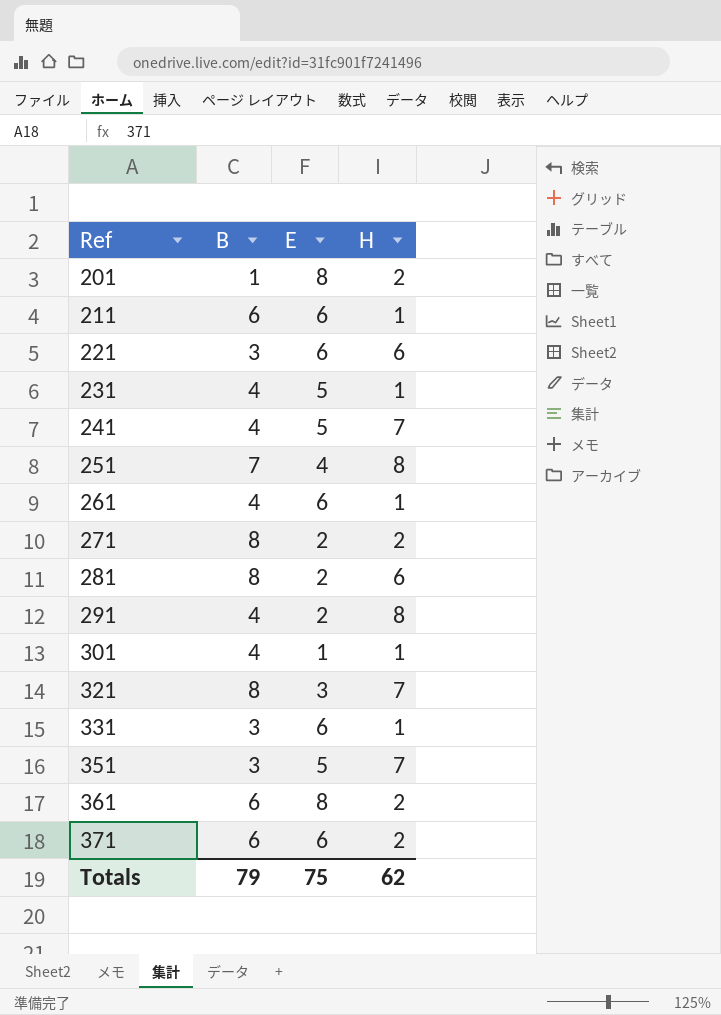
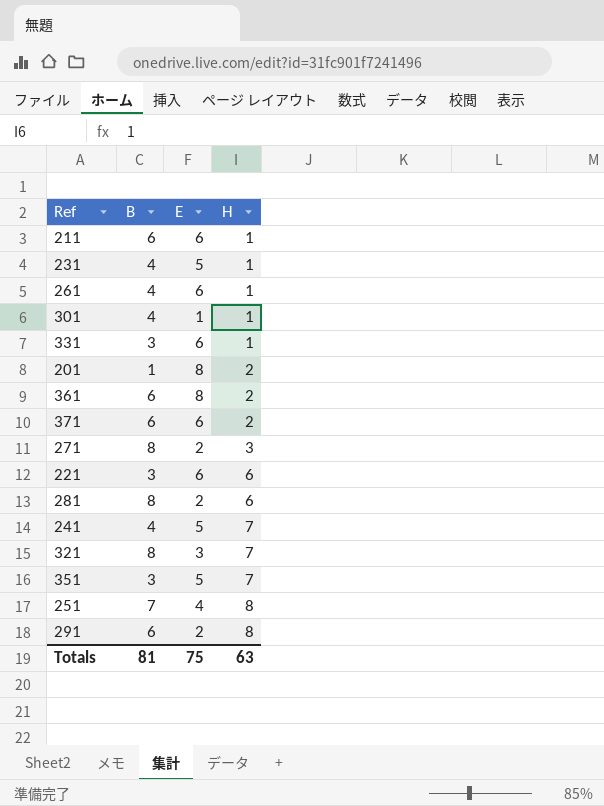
row order: Ref ascending -> H ascending
271 | H: 2 -> 3
291 | B: 4 -> 6
Totals | B: 79 -> 81
Totals | H: 62 -> 63

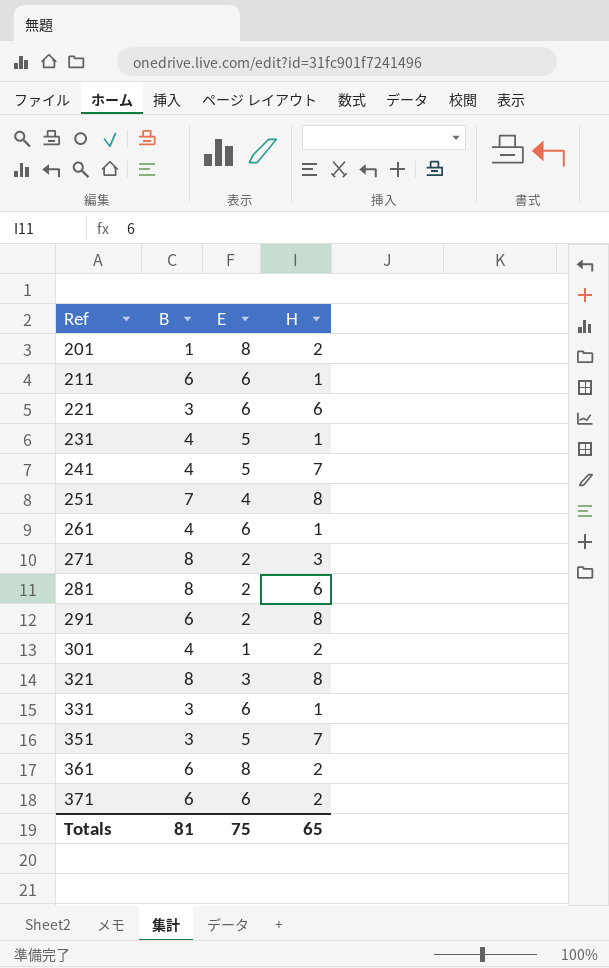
row order: H ascending -> Ref ascending
301 | H: 1 -> 2
321 | H: 7 -> 8
Totals | H: 63 -> 65

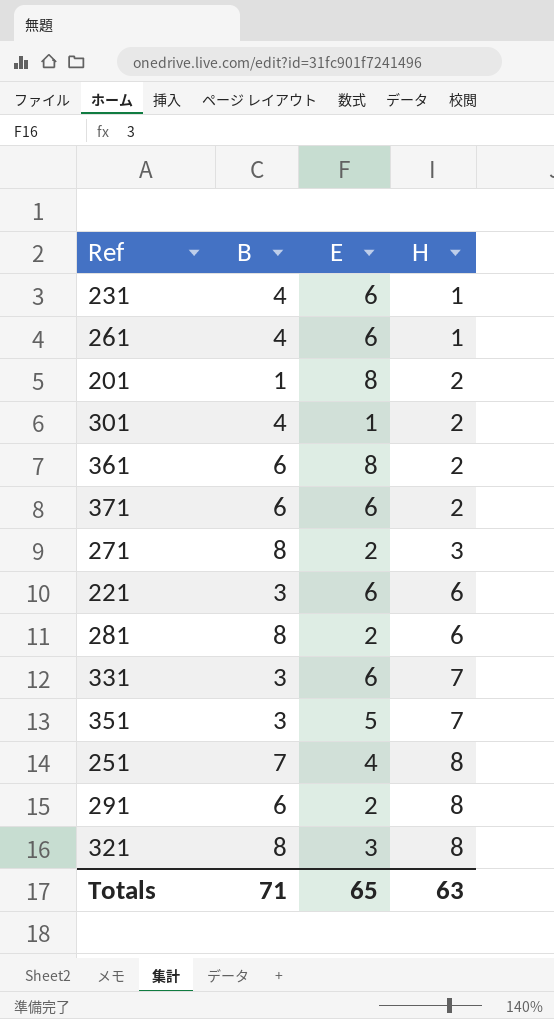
row order: Ref ascending -> H ascending
row 211: 6 | 6 | 1 -> none
row 241: 4 | 5 | 7 -> none
231 | E: 5 -> 6
331 | H: 1 -> 7
Totals | B: 81 -> 71
Totals | E: 75 -> 65
Totals | H: 65 -> 63

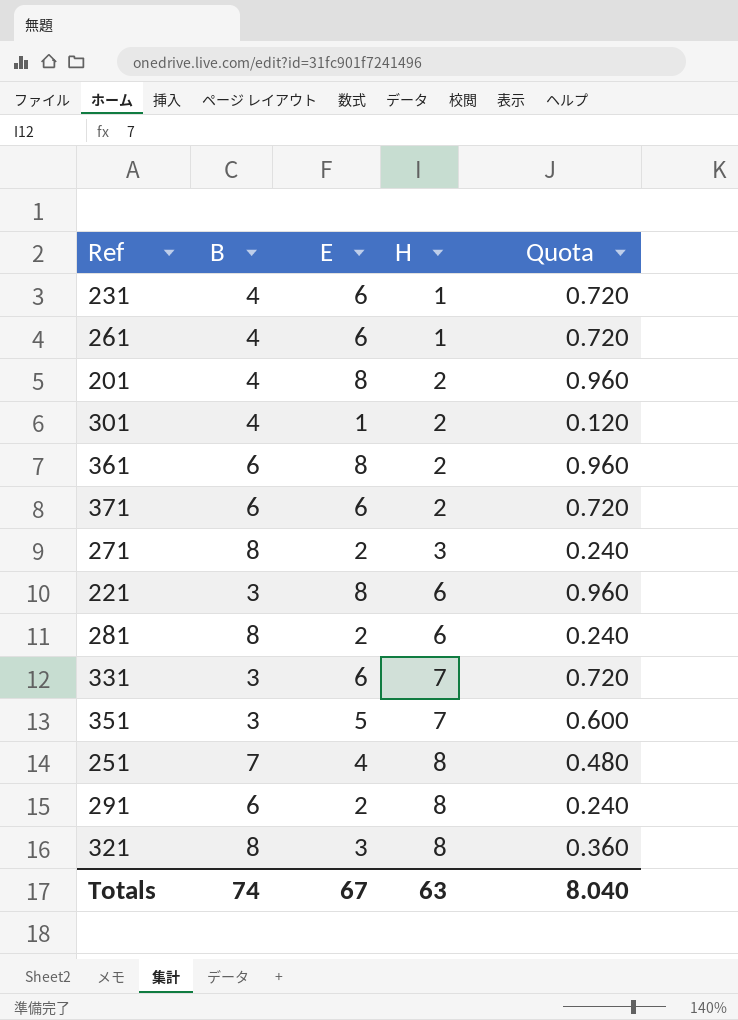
column Quota | formula: none -> [E] * 0.12
201 | B: 1 -> 4
221 | E: 6 -> 8
Totals | B: 71 -> 74
Totals | E: 65 -> 67

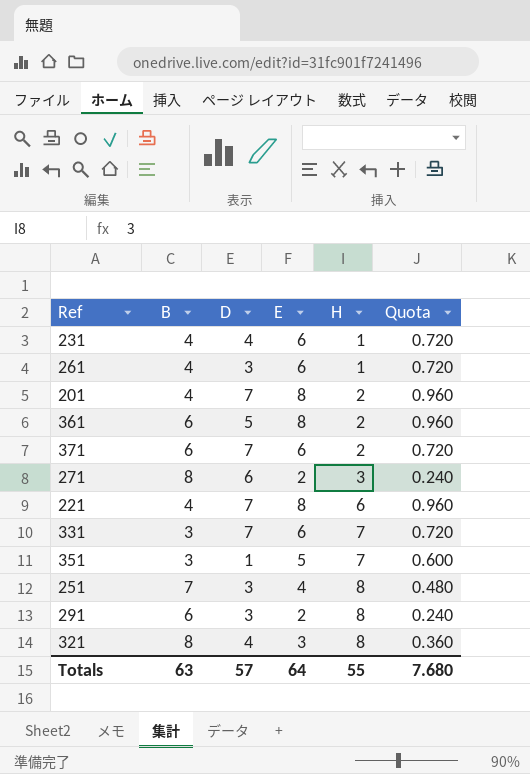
column D | position: none -> 3
row 301: 4 | 1 | 2 | 0.120 -> none
row 281: 8 | 2 | 6 | 0.240 -> none
221 | B: 3 -> 4
Totals | B: 74 -> 63
Totals | E: 67 -> 64
Totals | H: 63 -> 55
Totals | Quota: 8.040 -> 7.680

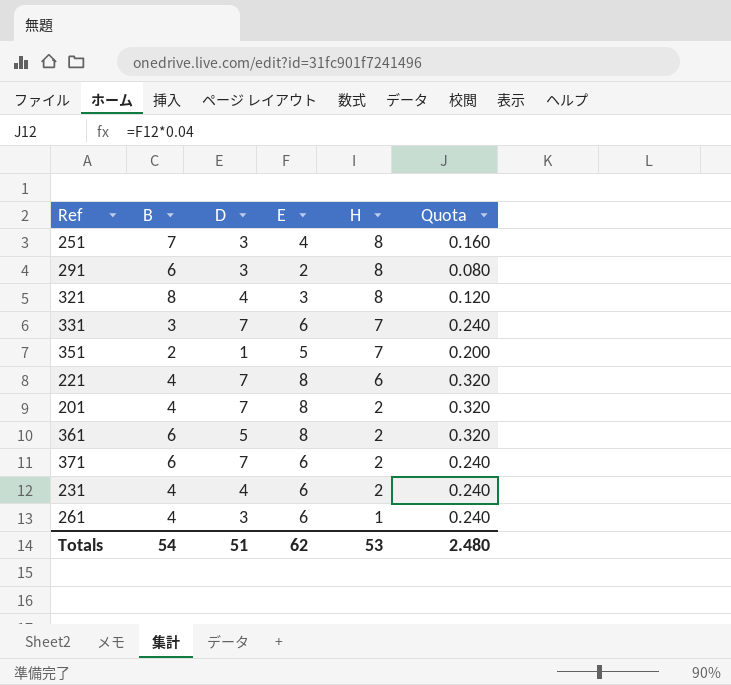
row order: H ascending -> H descending
column Quota | formula: [E] * 0.12 -> [E] * 0.04
row 271: 8 | 6 | 2 | 3 | 0.240 -> none
351 | B: 3 -> 2
231 | H: 1 -> 2
Totals | B: 63 -> 54
Totals | D: 57 -> 51
Totals | E: 64 -> 62
Totals | H: 55 -> 53
Totals | Quota: 7.680 -> 2.480

